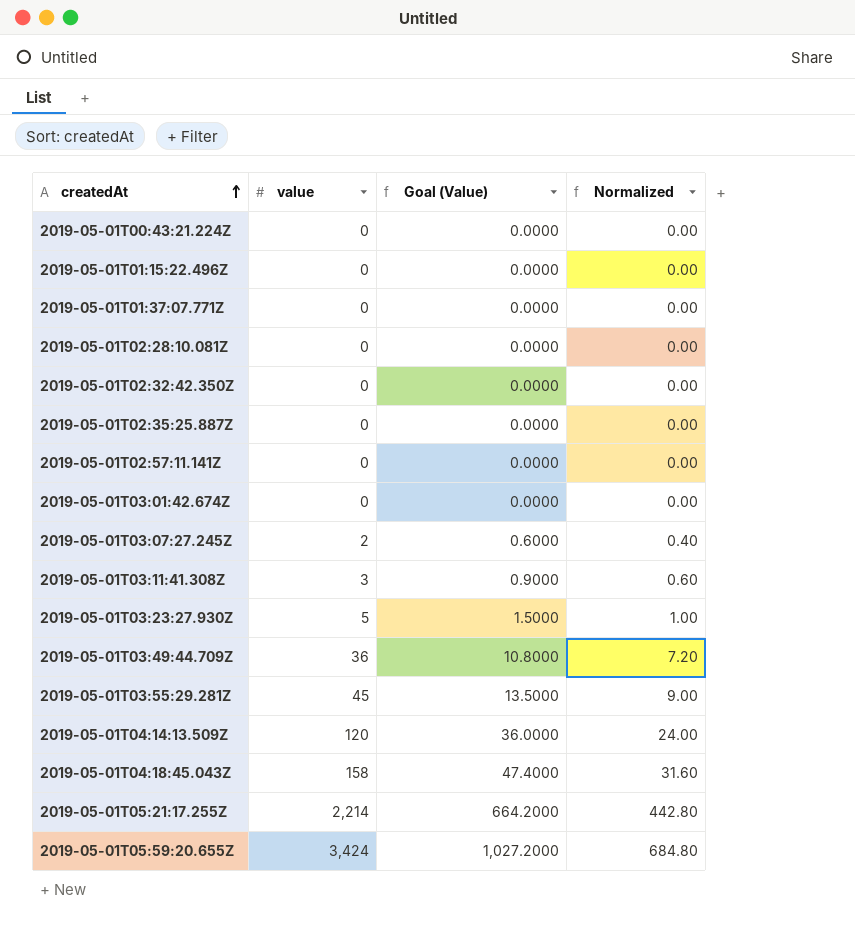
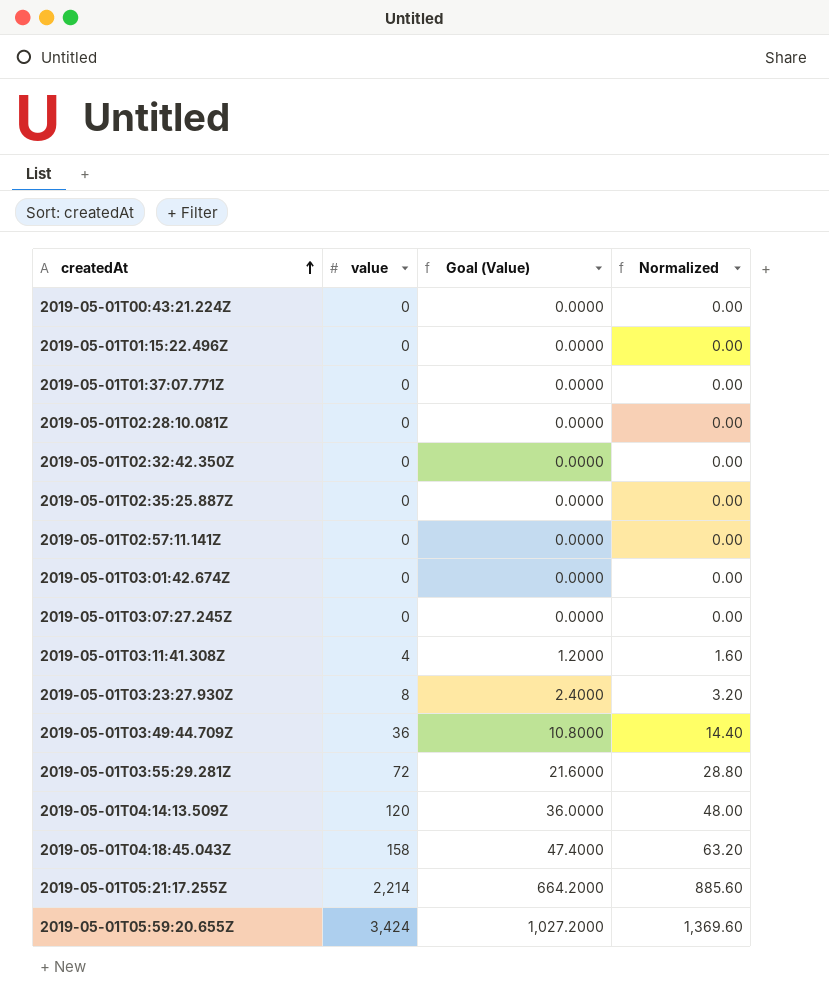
column Normalized | formula: [value] * 0.2 -> [value] * 0.4
2019-05-01T03:07:27.245Z | value: 2 -> 0
2019-05-01T03:07:27.245Z | Goal (Value): 0.6000 -> 0.0000
2019-05-01T03:11:41.308Z | value: 3 -> 4
2019-05-01T03:11:41.308Z | Goal (Value): 0.9000 -> 1.2000
2019-05-01T03:23:27.930Z | value: 5 -> 8
2019-05-01T03:23:27.930Z | Goal (Value): 1.5000 -> 2.4000
2019-05-01T03:55:29.281Z | value: 45 -> 72
2019-05-01T03:55:29.281Z | Goal (Value): 13.5000 -> 21.6000

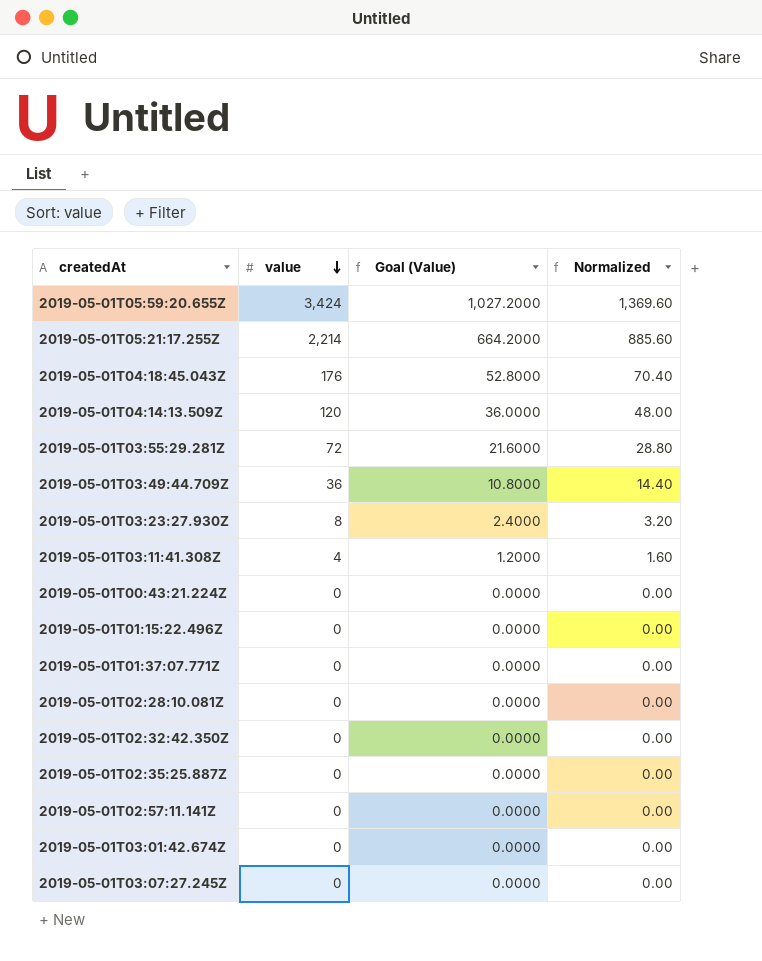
row order: createdAt ascending -> value descending
2019-05-01T04:18:45.043Z | value: 158 -> 176
2019-05-01T04:18:45.043Z | Goal (Value): 47.4000 -> 52.8000
2019-05-01T04:18:45.043Z | Normalized: 63.20 -> 70.40

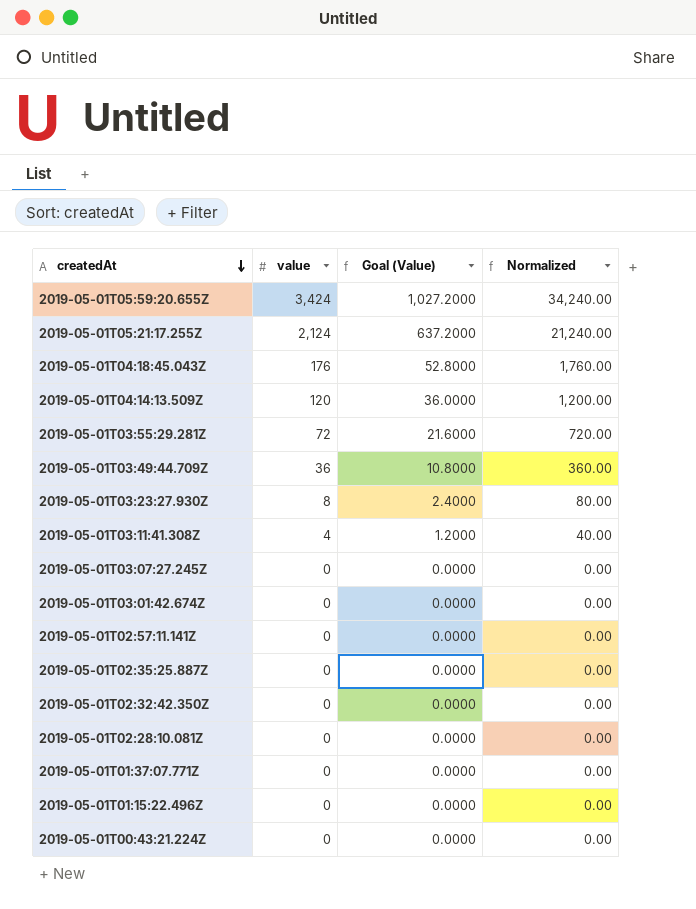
row order: value descending -> createdAt descending
column Normalized | formula: [value] * 0.4 -> [value] * 10
2019-05-01T05:21:17.255Z | value: 2,214 -> 2,124
2019-05-01T05:21:17.255Z | Goal (Value): 664.2000 -> 637.2000

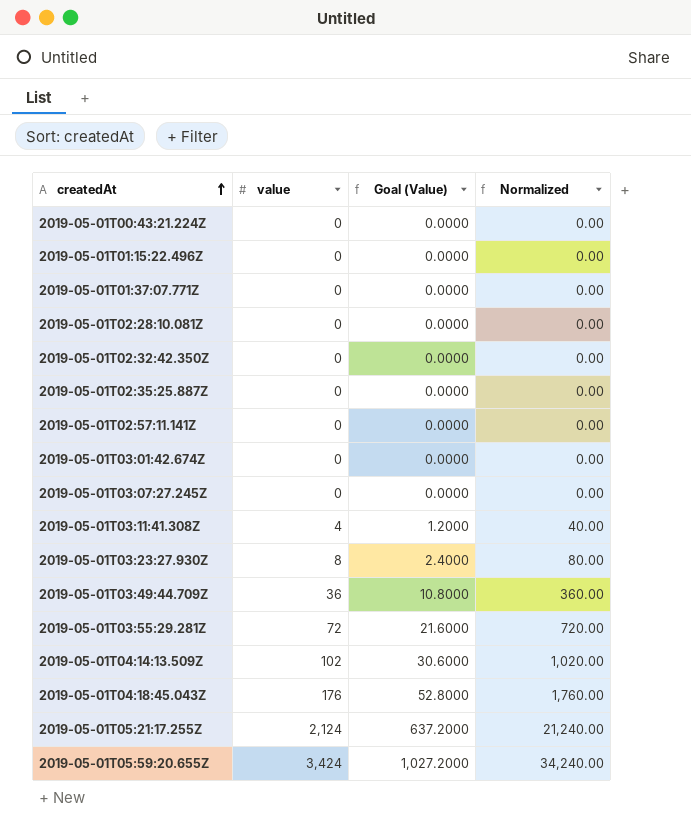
row order: createdAt descending -> createdAt ascending
2019-05-01T04:14:13.509Z | value: 120 -> 102
2019-05-01T04:14:13.509Z | Goal (Value): 36.0000 -> 30.6000
2019-05-01T04:14:13.509Z | Normalized: 1,200.00 -> 1,020.00

